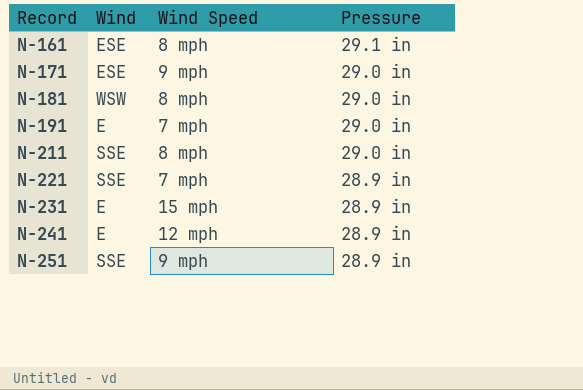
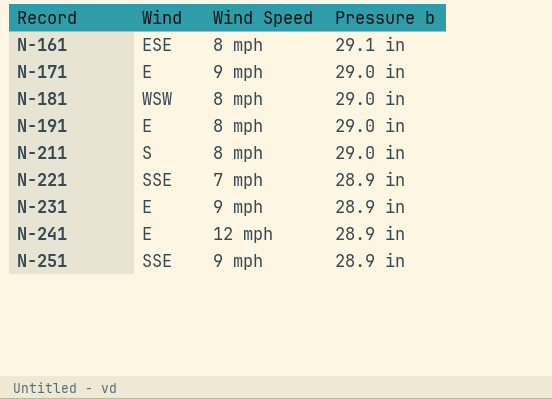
column name: Pressure -> Pressure b
N-171 | Wind: ESE -> E
N-191 | Wind Speed: 7 mph -> 8 mph
N-211 | Wind: SSE -> S
N-231 | Wind Speed: 15 mph -> 9 mph

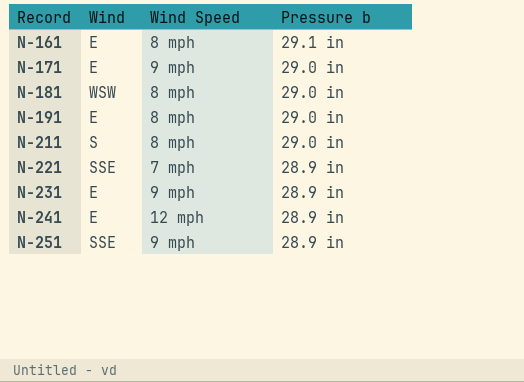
N-161 | Wind: ESE -> E

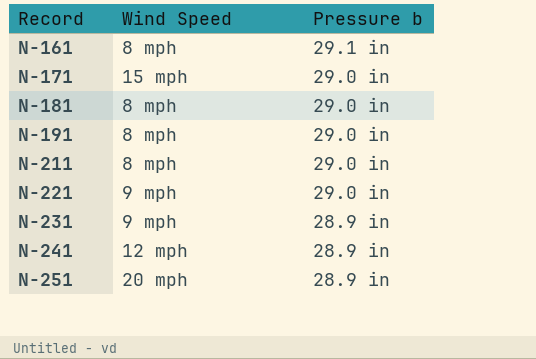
column Wind | position: 2 -> none
N-171 | Wind Speed: 9 mph -> 15 mph
N-221 | Wind Speed: 7 mph -> 9 mph
N-221 | Pressure b: 28.9 in -> 29.0 in
N-251 | Wind Speed: 9 mph -> 20 mph

